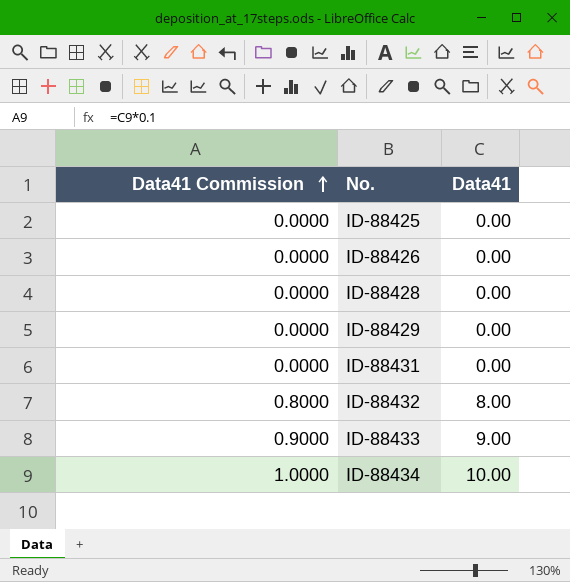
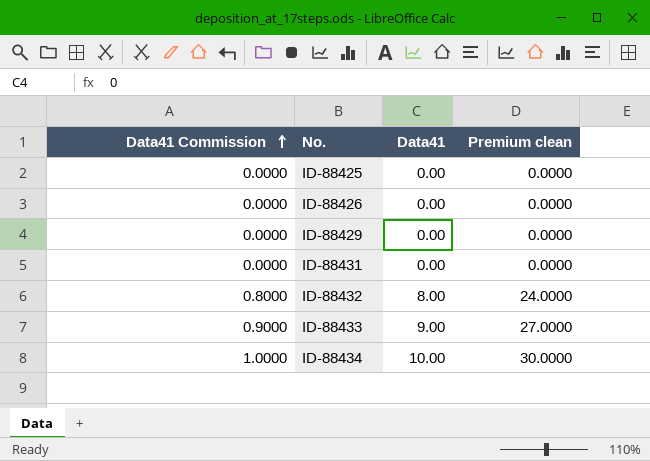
column Premium clean | formula: none -> [Data41] * 3
row ID-88428: 0.0000 | 0.00 -> none

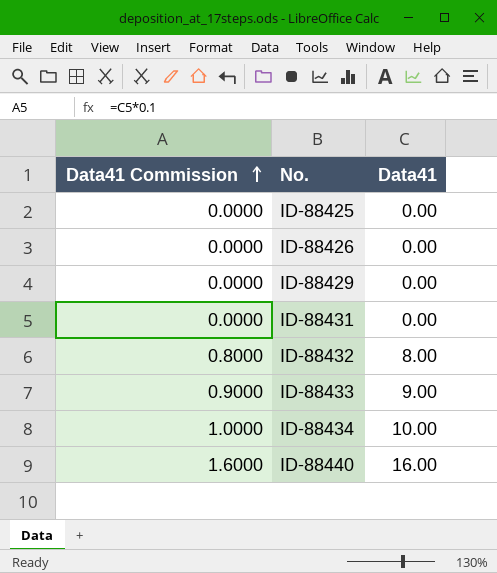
column Premium clean | formula: [Data41] * 3 -> none
row ID-88440: none -> 1.6000 | 16.00

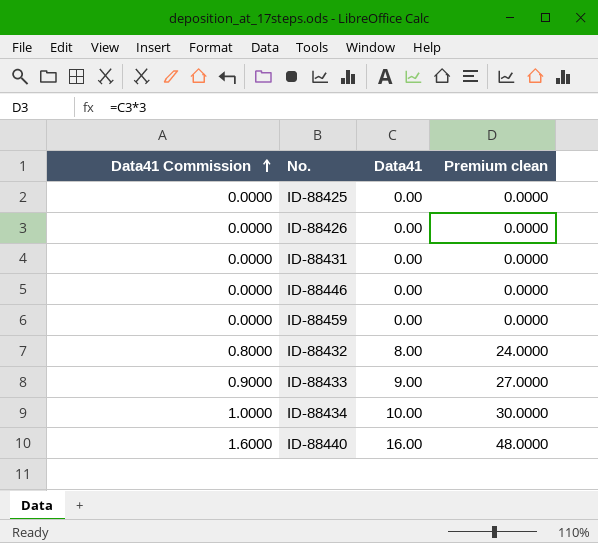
column Premium clean | formula: none -> [Data41] * 3
row ID-88429: 0.0000 | 0.00 -> none
row ID-88446: none -> 0.0000 | 0.00 | 0.0000
row ID-88459: none -> 0.0000 | 0.00 | 0.0000

